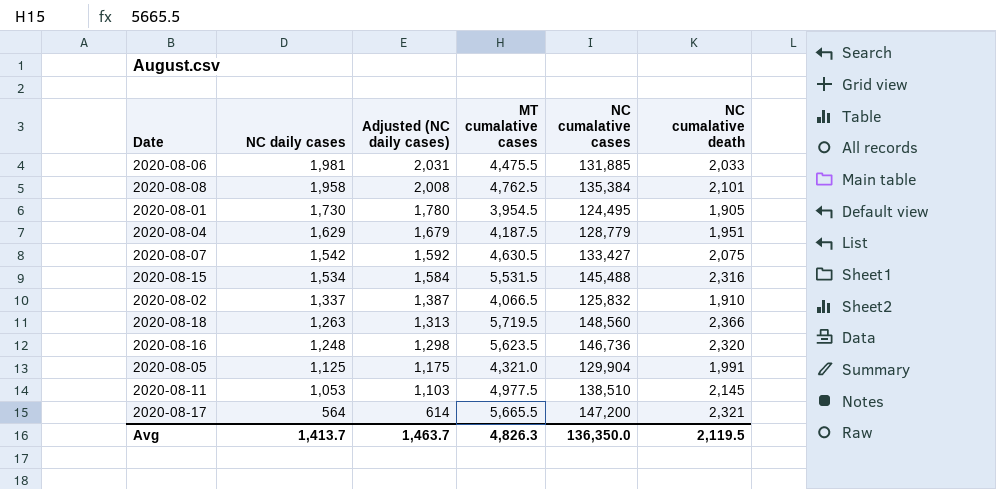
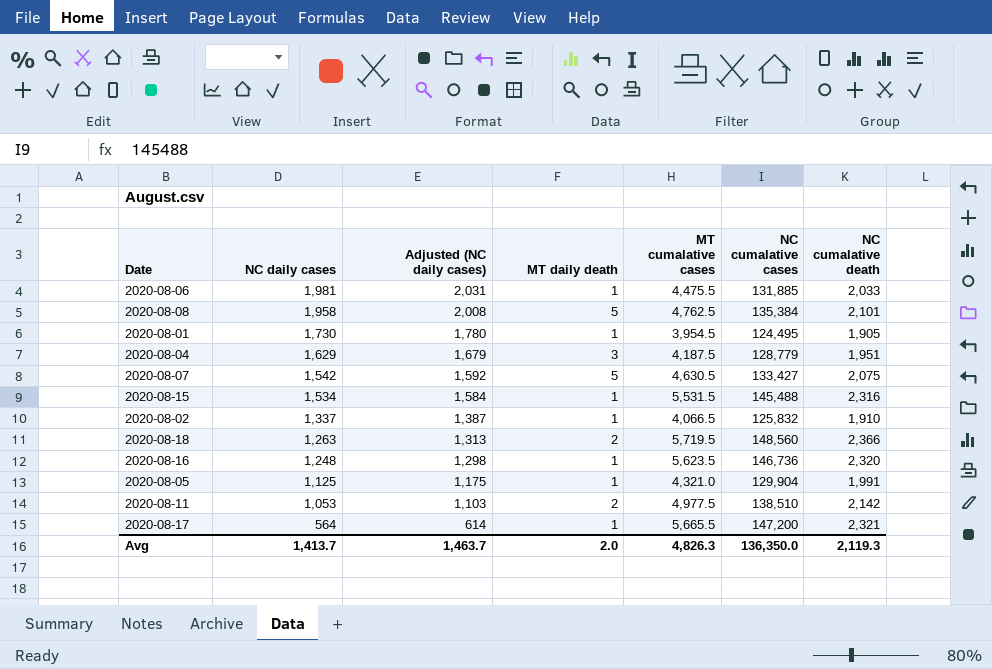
column MT daily death | position: none -> 4
2020-08-11 | NC cumalative death: 2,145 -> 2,142
Avg | NC cumalative death: 2,119.5 -> 2,119.3

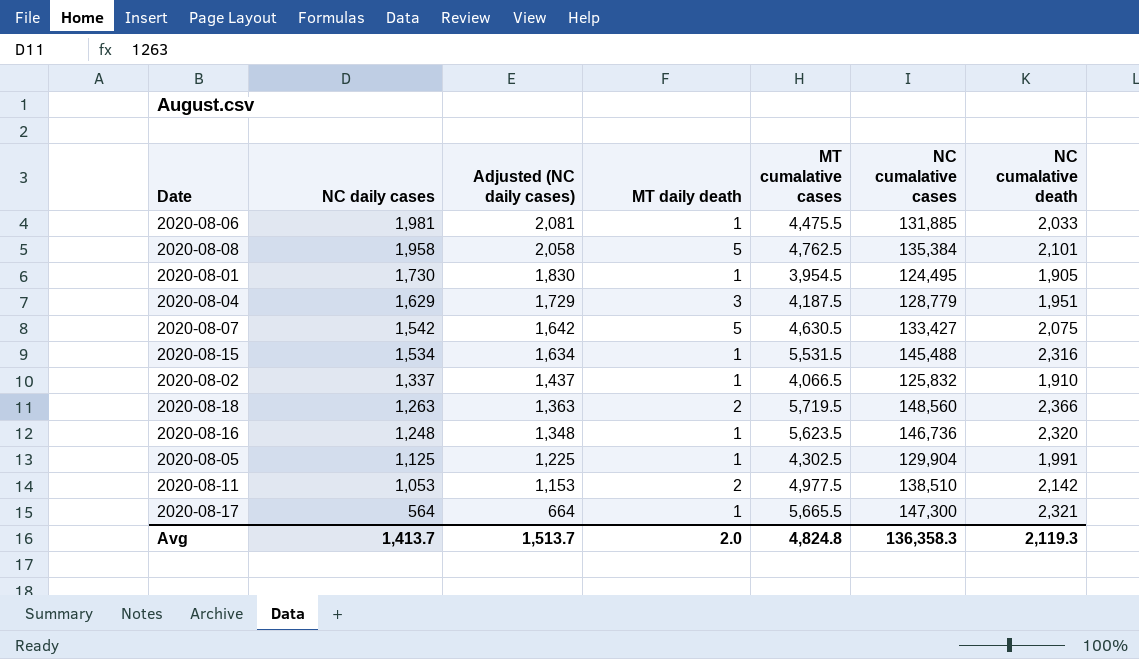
column Adjusted (NC daily cases) | formula: [NC daily cases] + 50 -> [NC daily cases] + 100
2020-08-05 | MT cumalative cases: 4,321.0 -> 4,302.5
2020-08-17 | NC cumalative cases: 147,200 -> 147,300
Avg | Adjusted (NC daily cases): 1,463.7 -> 1,513.7
Avg | MT cumalative cases: 4,826.3 -> 4,824.8
Avg | NC cumalative cases: 136,350.0 -> 136,358.3

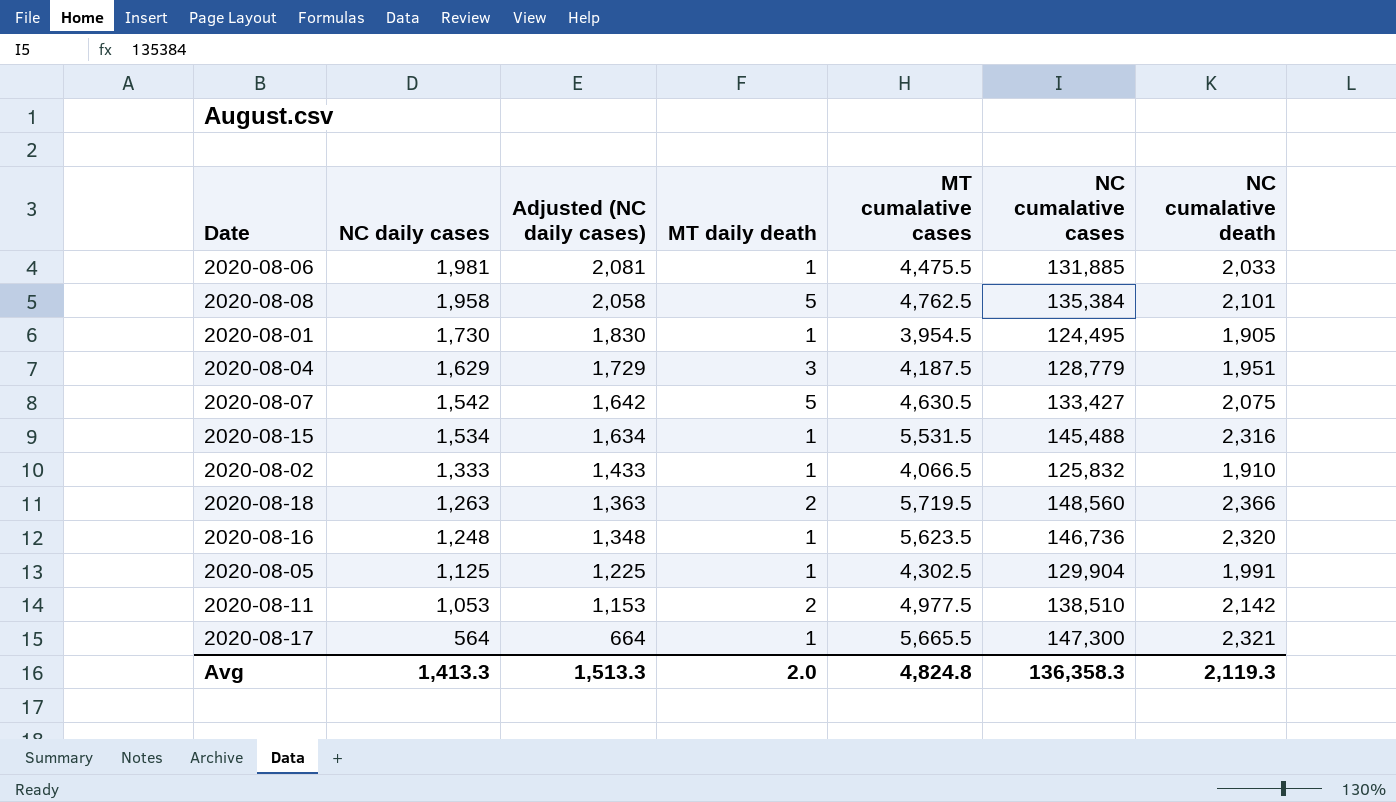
2020-08-02 | NC daily cases: 1,337 -> 1,333
2020-08-02 | Adjusted (NC daily cases): 1,437 -> 1,433
Avg | NC daily cases: 1,413.7 -> 1,413.3
Avg | Adjusted (NC daily cases): 1,513.7 -> 1,513.3

